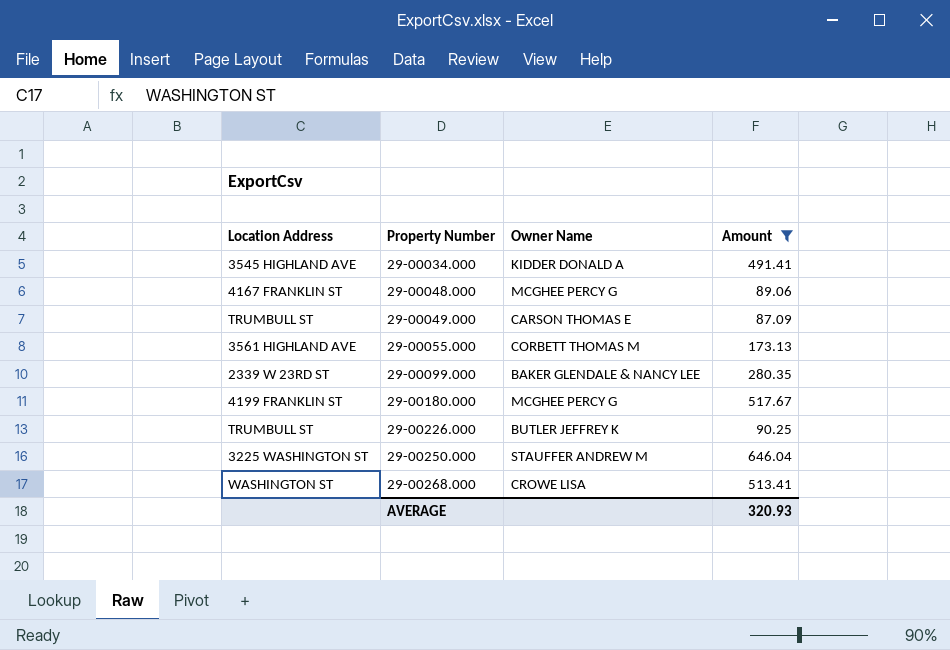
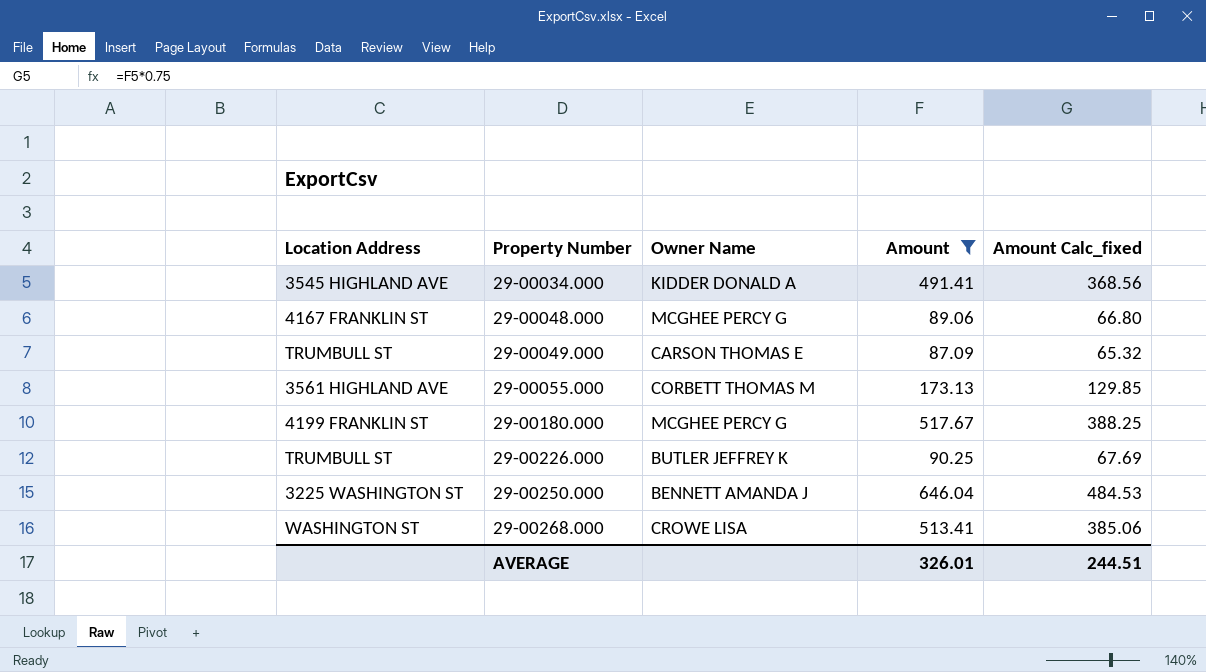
column Amount Calc_fixed | formula: none -> [Amount] * 0.75
row 29-00099.000: 2339 W 23RD ST | BAKER GLENDALE & NANCY LEE | 280.35 -> none
29-00250.000 | Owner Name: STAUFFER ANDREW M -> BENNETT AMANDA J
AVERAGE | Amount: 320.93 -> 326.01

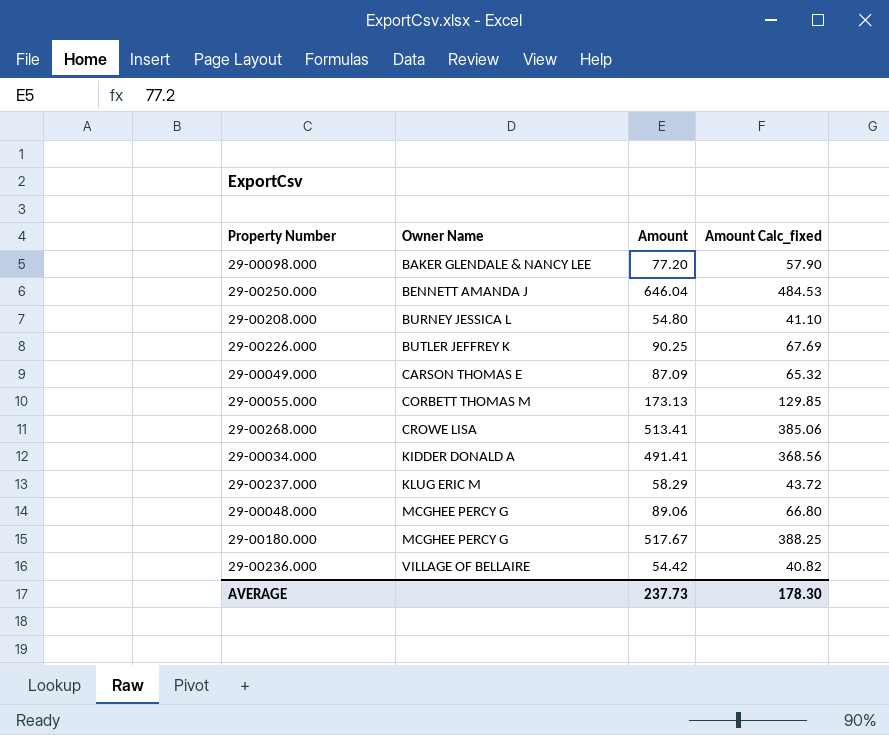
filter: Amount >= 87.09 -> none
row order: Property Number ascending -> Owner Name ascending
column Location Address | position: 1 -> none
AVERAGE | Amount: 326.01 -> 237.73
AVERAGE | Amount Calc_fixed: 244.51 -> 178.30

